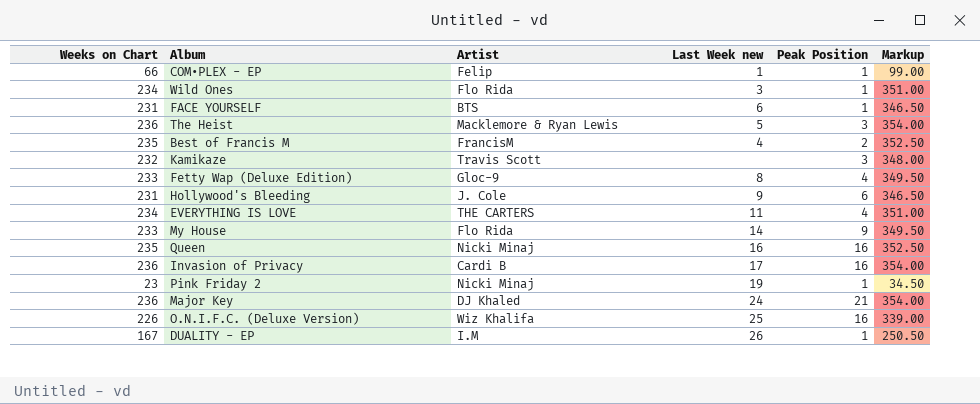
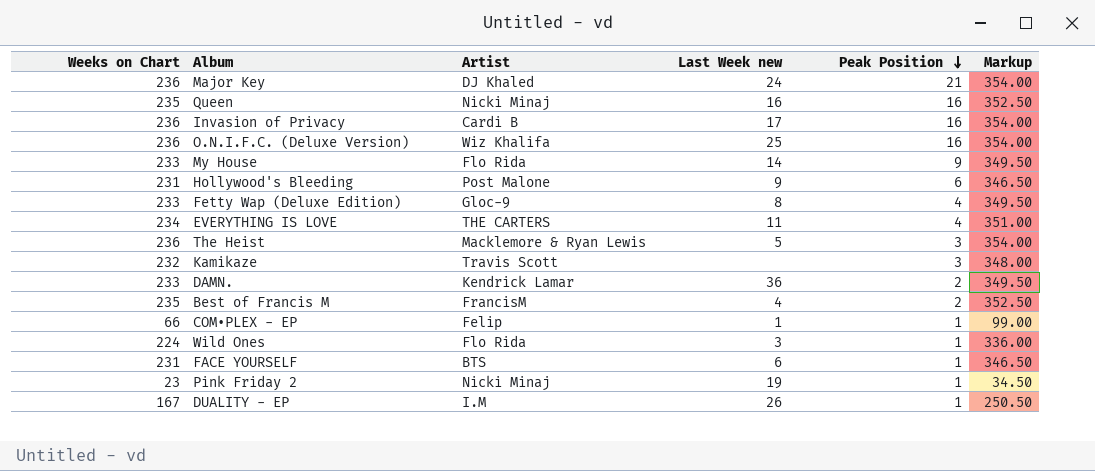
row order: none -> Peak Position descending
O.N.I.F.C. (Deluxe Version) | Weeks on Chart: 226 -> 236
O.N.I.F.C. (Deluxe Version) | Markup: 339.00 -> 354.00
Hollywood's Bleeding | Artist: J. Cole -> Post Malone
row DAMN.: none -> 233 | Kendrick Lamar | 36 | 2 | 349.50
Wild Ones | Weeks on Chart: 234 -> 224
Wild Ones | Markup: 351.00 -> 336.00

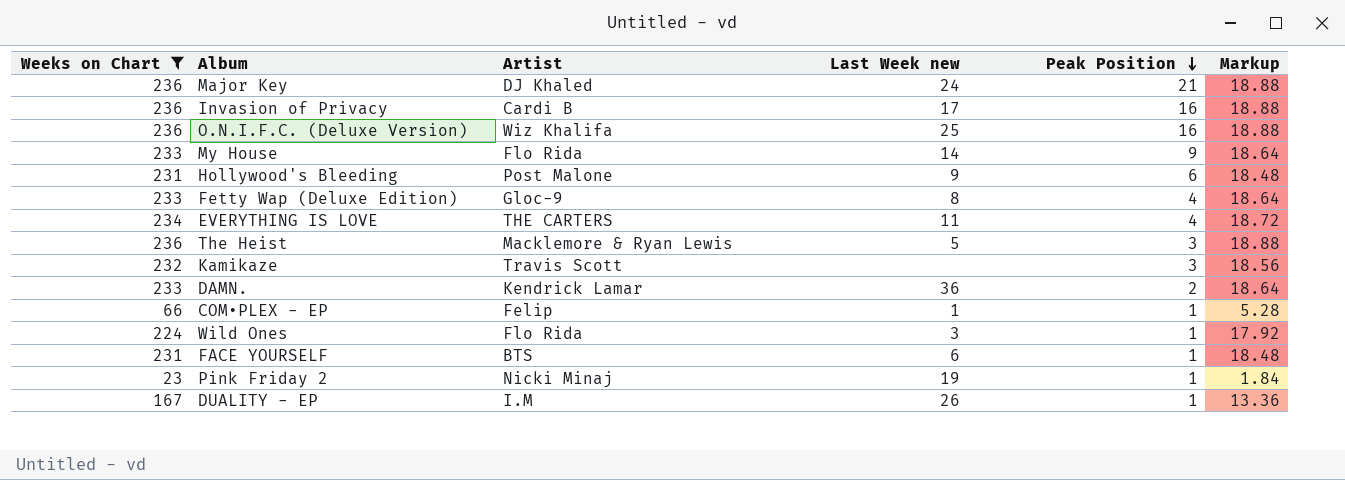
filter: none -> Weeks on Chart != 235
column Markup | formula: [Weeks on Chart] * 1.5 -> [Weeks on Chart] * 0.08

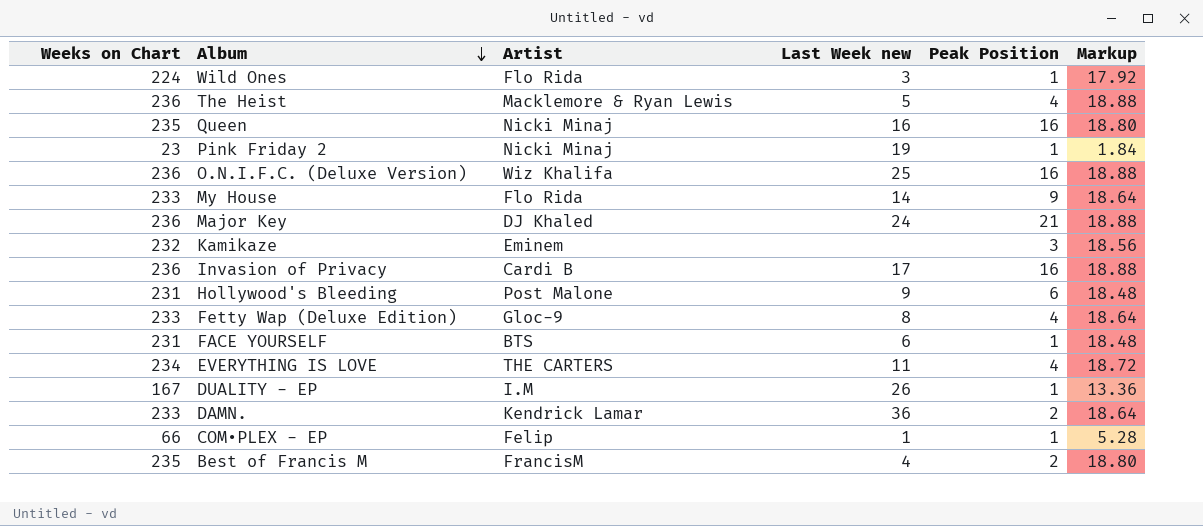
filter: Weeks on Chart != 235 -> none
row order: Peak Position descending -> Album descending
The Heist | Peak Position: 3 -> 4
Kamikaze | Artist: Travis Scott -> Eminem

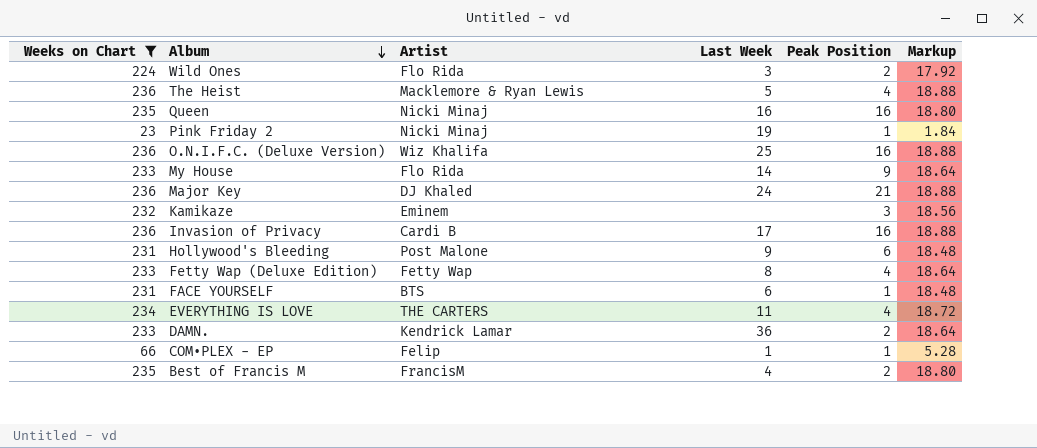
filter: none -> Weeks on Chart != 167
column name: Last Week new -> Last Week
Wild Ones | Peak Position: 1 -> 2
Fetty Wap (Deluxe Edition) | Artist: Gloc-9 -> Fetty Wap

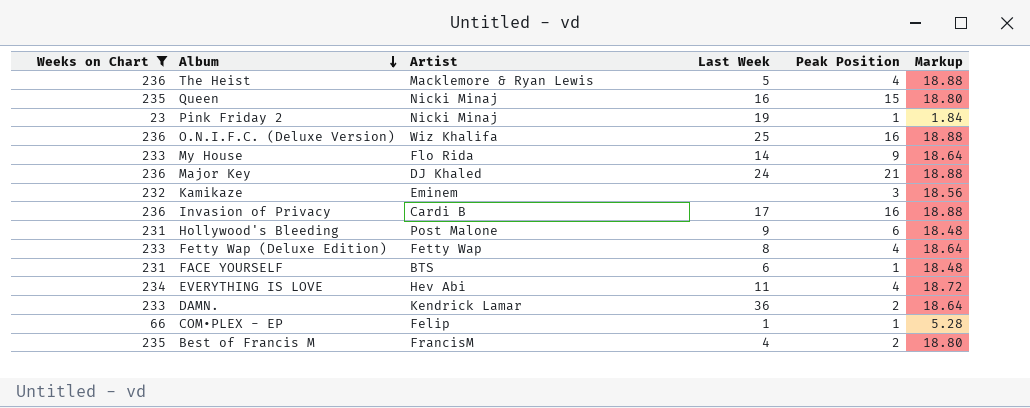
row Wild Ones: 224 | Flo Rida | 3 | 2 | 17.92 -> none
Queen | Peak Position: 16 -> 15
EVERYTHING IS LOVE | Artist: THE CARTERS -> Hev Abi

